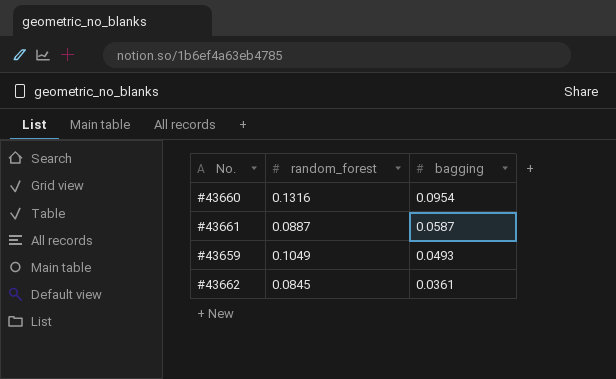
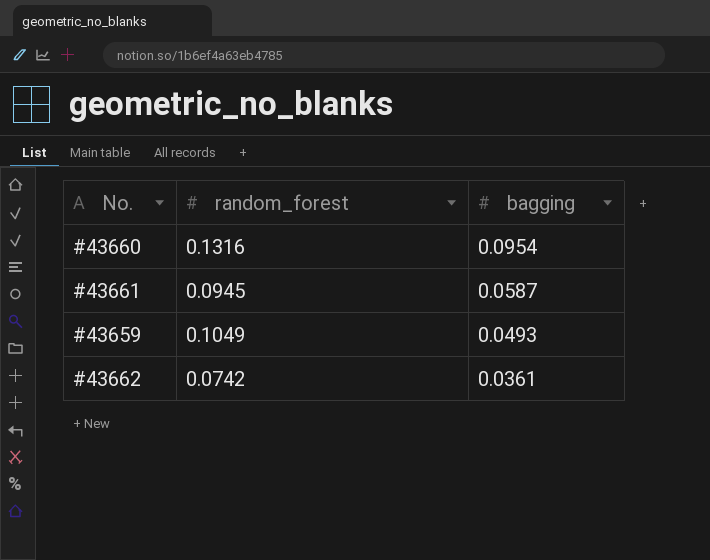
#43661 | random_forest: 0.0887 -> 0.0945
#43662 | random_forest: 0.0845 -> 0.0742

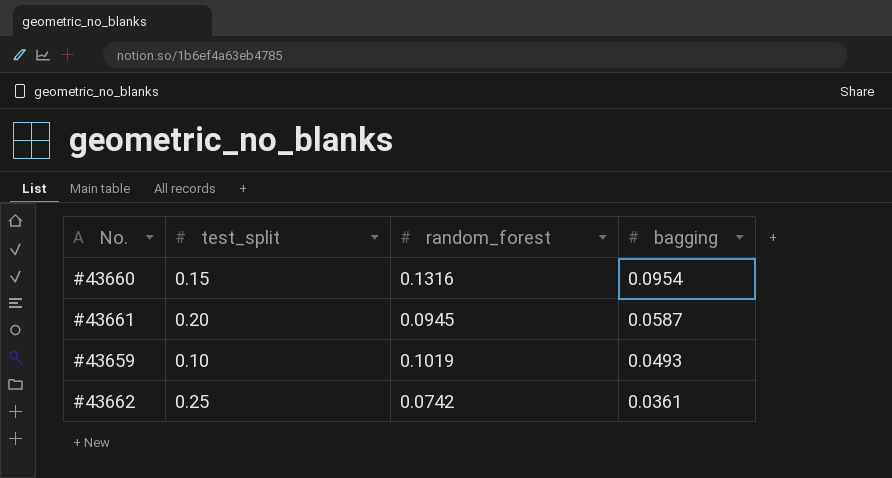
column test_split | position: none -> 2
#43659 | random_forest: 0.1049 -> 0.1019

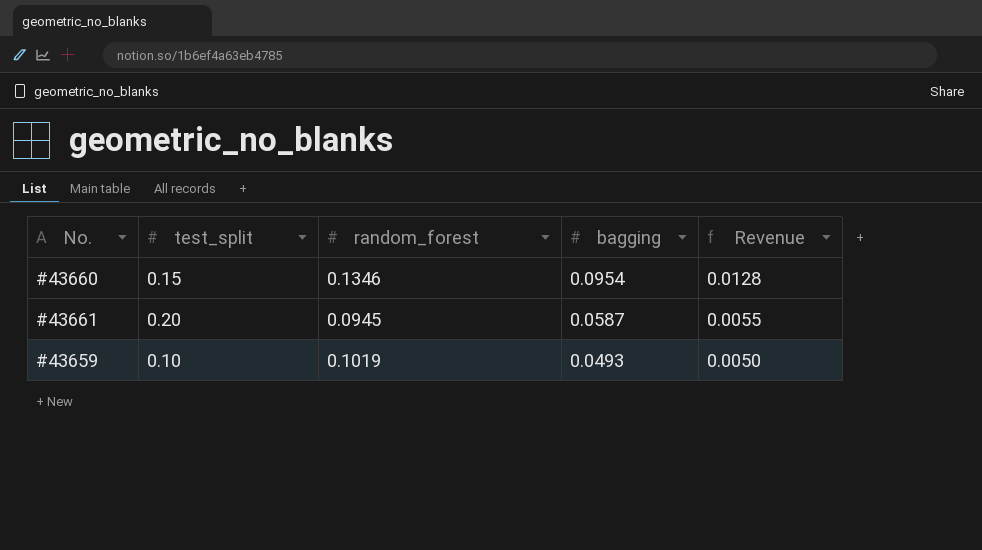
column Revenue | formula: none -> [random_forest] * [bagging]
row #43662: 0.25 | 0.0742 | 0.0361 -> none
#43660 | random_forest: 0.1316 -> 0.1346

